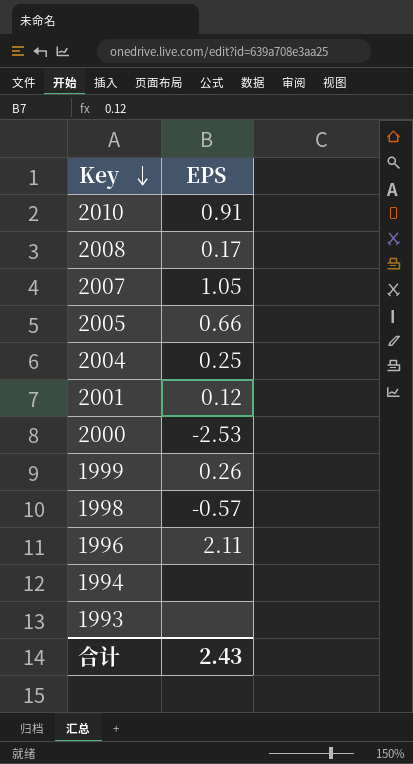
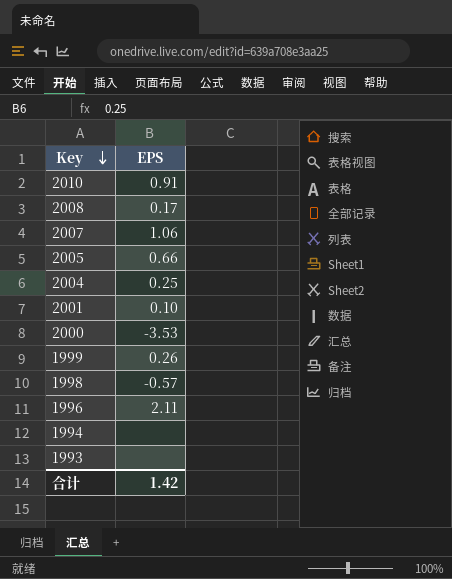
2007 | EPS: 1.05 -> 1.06
2001 | EPS: 0.12 -> 0.10
2000 | EPS: -2.53 -> -3.53
合计 | EPS: 2.43 -> 1.42

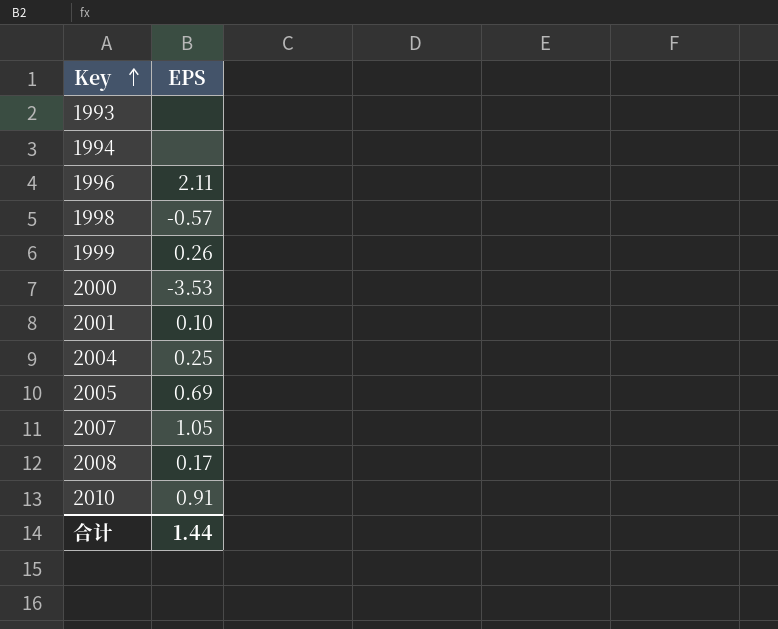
row order: Key descending -> Key ascending
2005 | EPS: 0.66 -> 0.69
2007 | EPS: 1.06 -> 1.05
合计 | EPS: 1.42 -> 1.44

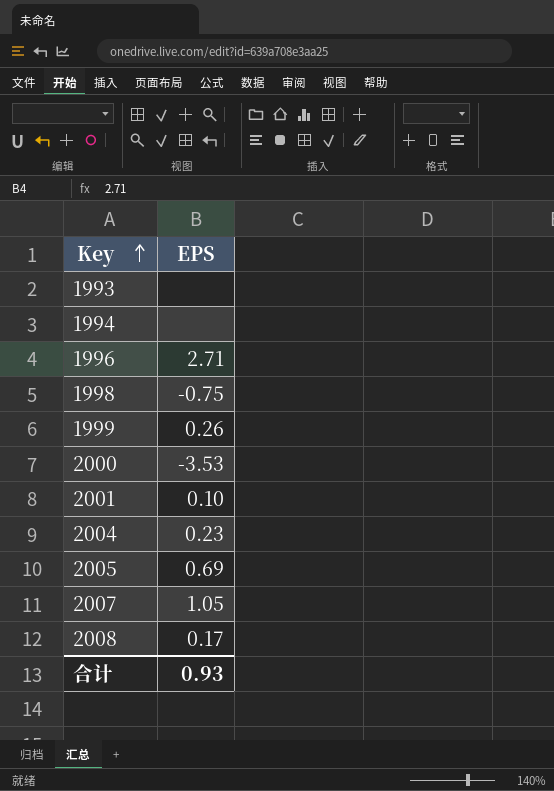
row 2010: 0.91 -> none
1996 | EPS: 2.11 -> 2.71
1998 | EPS: -0.57 -> -0.75
2004 | EPS: 0.25 -> 0.23
合计 | EPS: 1.44 -> 0.93

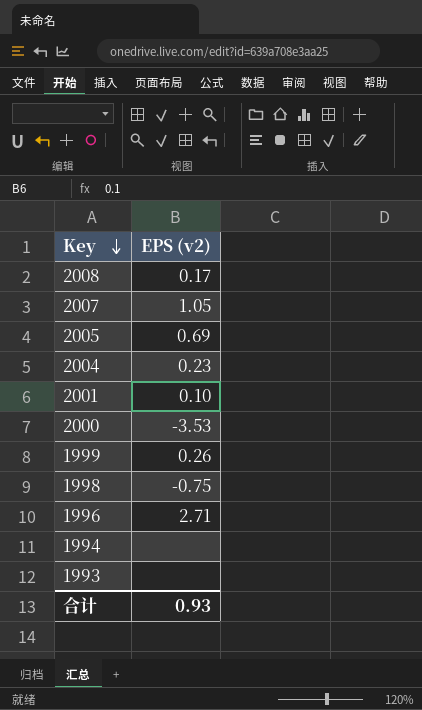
row order: Key ascending -> Key descending
column name: EPS -> EPS (v2)

